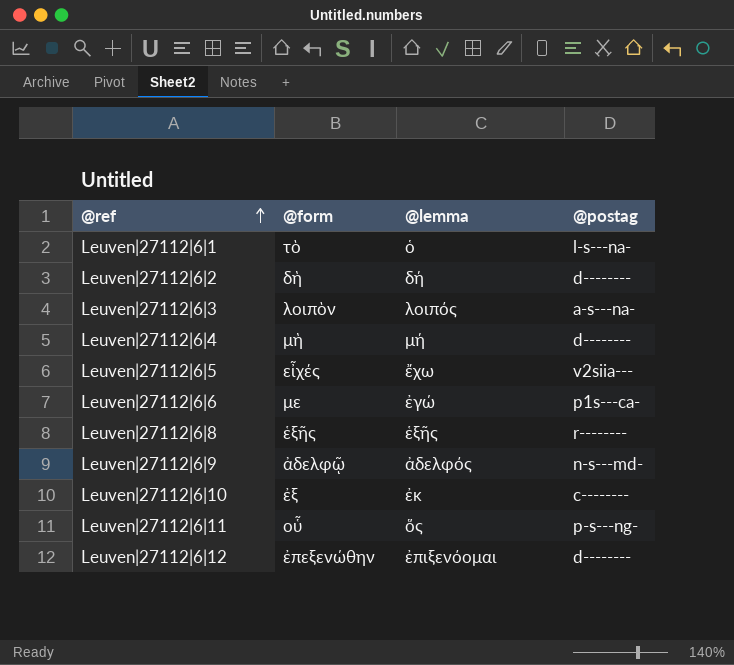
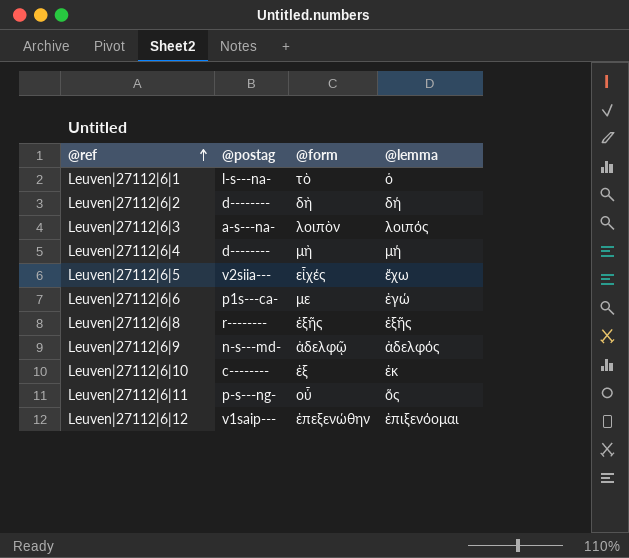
column @postag | position: 4 -> 2
Leuven|27112|6|12 | @postag: d-------- -> v1saip---

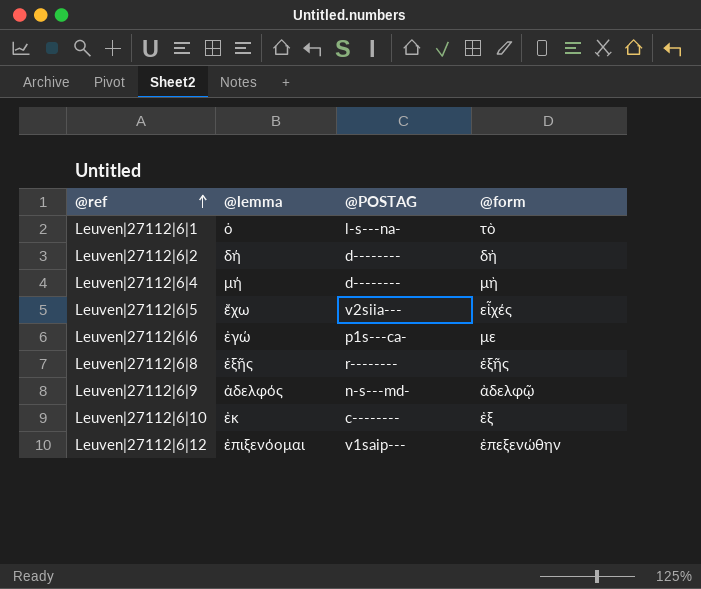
column @lemma | position: 4 -> 2
column name: @postag -> @POSTAG
row Leuven|27112|6|3: a-s---na- | λοιπὸν | λοιπός -> none
row Leuven|27112|6|11: p-s---ng- | οὗ | ὅς -> none

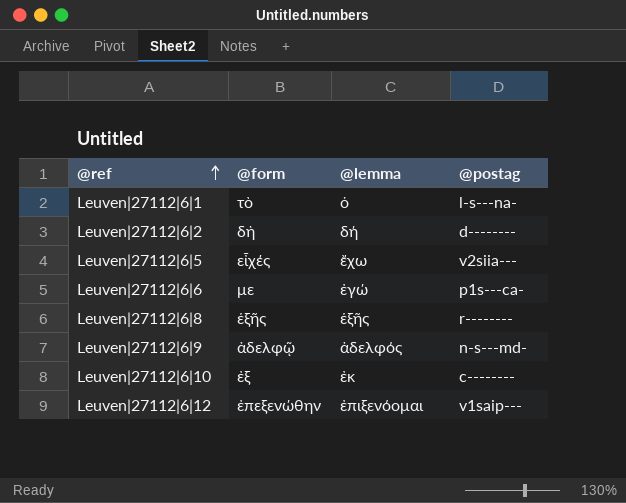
column @form | position: 4 -> 2
column name: @POSTAG -> @postag
row Leuven|27112|6|4: μή | d-------- | μὴ -> none

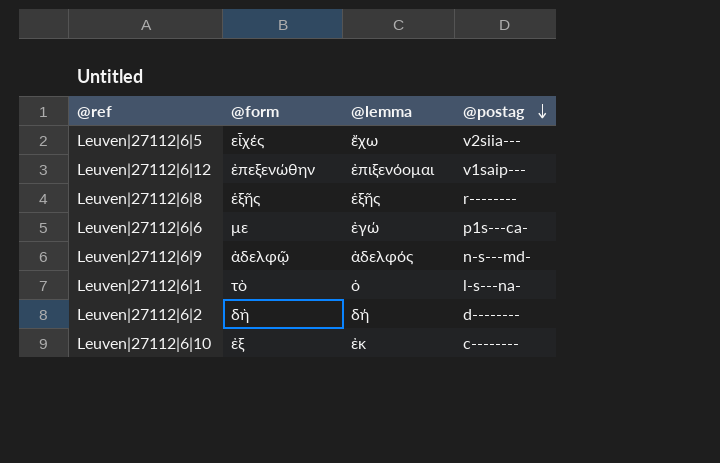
row order: @ref ascending -> @postag descending

